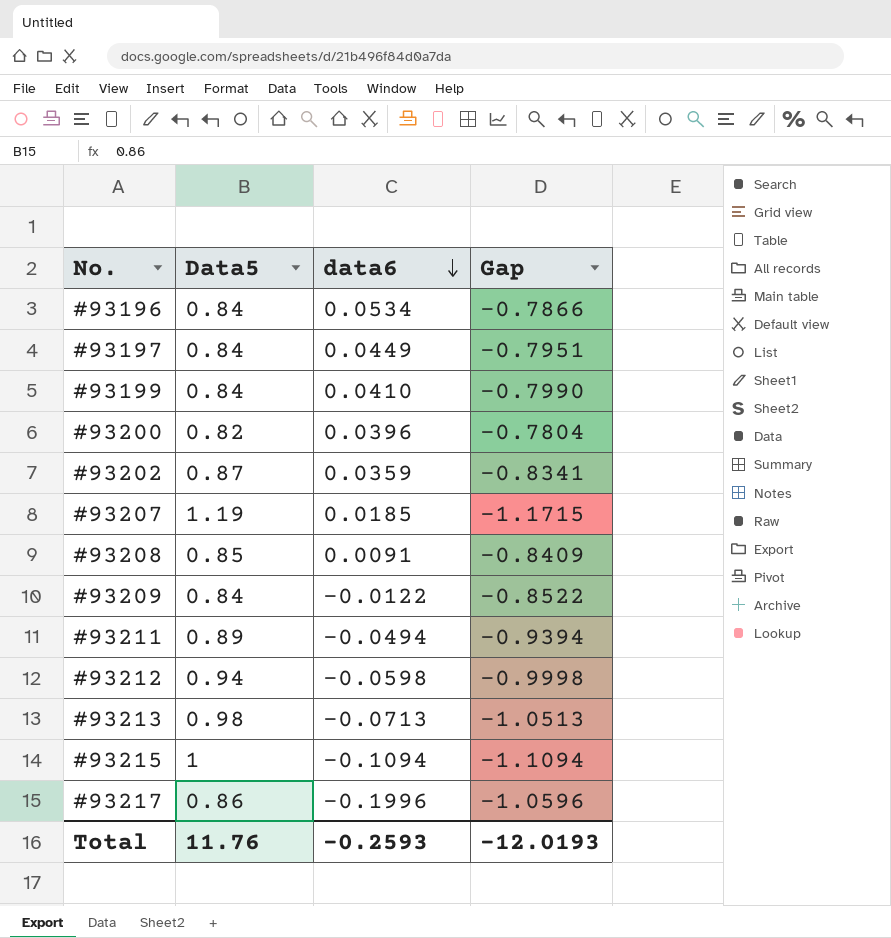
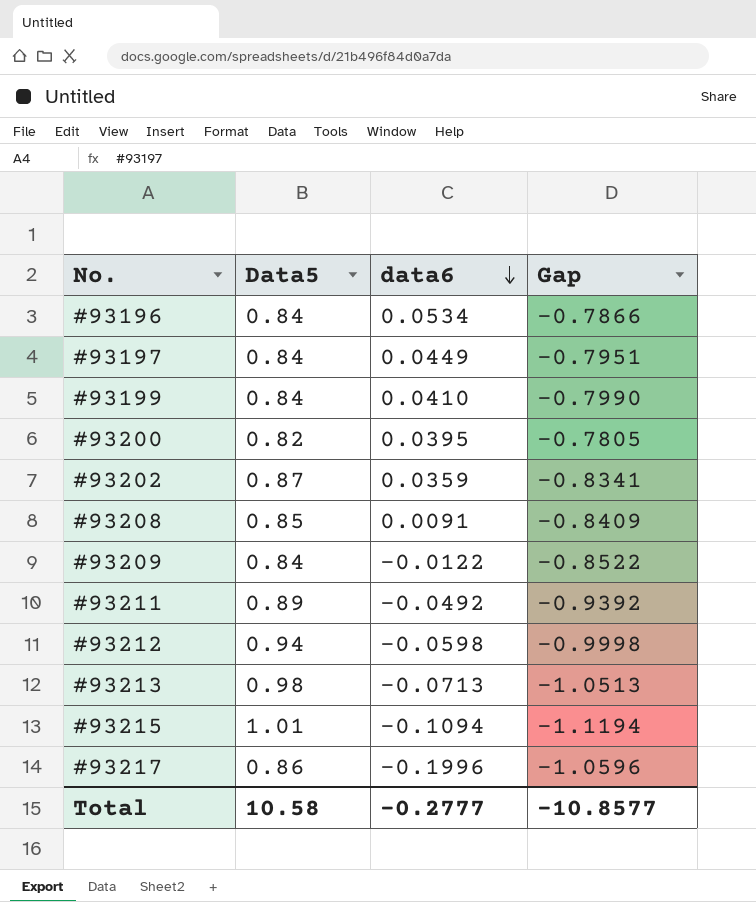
row #93207: 1.19 | 0.0185 | -1.1715 -> none
#93200 | data6: 0.0396 -> 0.0395
#93200 | Gap: -0.7804 -> -0.7805
#93211 | data6: -0.0494 -> -0.0492
#93211 | Gap: -0.9394 -> -0.9392
#93215 | Data5: 1 -> 1.01
#93215 | Gap: -1.1094 -> -1.1194
Total | Data5: 11.76 -> 10.58
Total | data6: -0.2593 -> -0.2777
Total | Gap: -12.0193 -> -10.8577

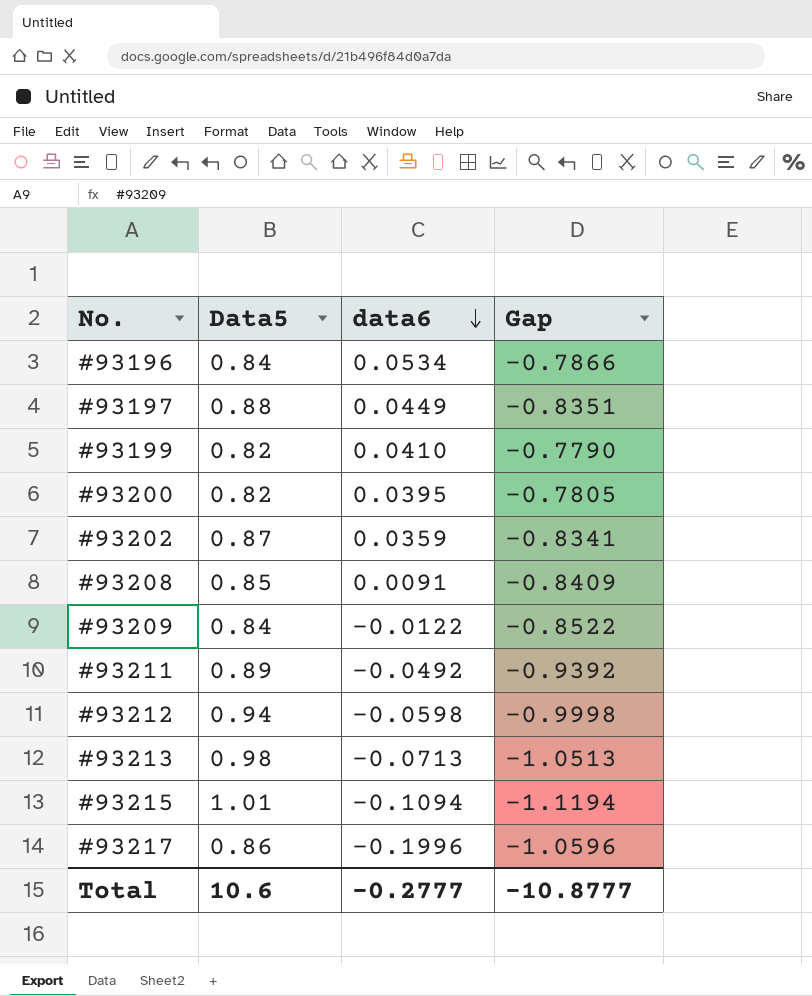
#93197 | Data5: 0.84 -> 0.88
#93197 | Gap: -0.7951 -> -0.8351
#93199 | Data5: 0.84 -> 0.82
#93199 | Gap: -0.7990 -> -0.7790
Total | Data5: 10.58 -> 10.6
Total | Gap: -10.8577 -> -10.8777

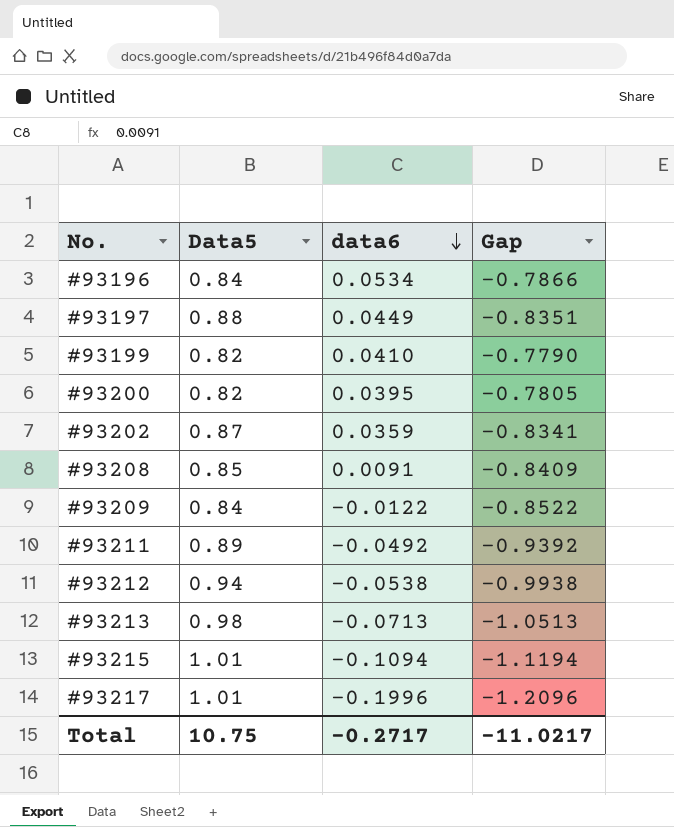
#93212 | data6: -0.0598 -> -0.0538
#93212 | Gap: -0.9998 -> -0.9938
#93217 | Data5: 0.86 -> 1.01
#93217 | Gap: -1.0596 -> -1.2096
Total | Data5: 10.6 -> 10.75
Total | data6: -0.2777 -> -0.2717
Total | Gap: -10.8777 -> -11.0217

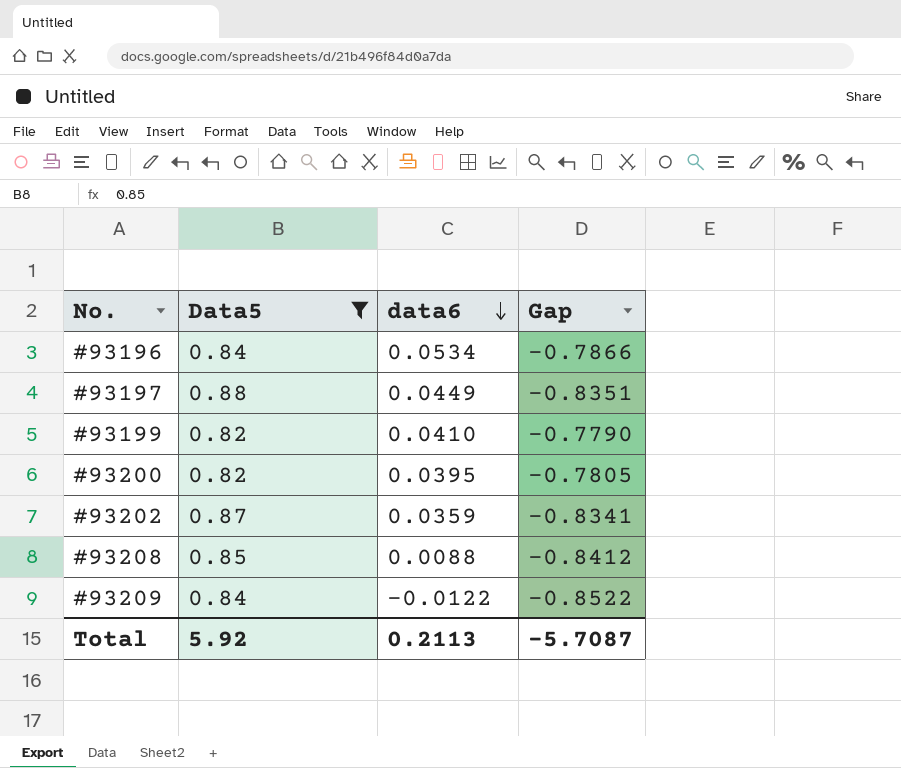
filter: none -> Data5 <= 0.88
#93208 | data6: 0.0091 -> 0.0088
#93208 | Gap: -0.8409 -> -0.8412
Total | Data5: 10.75 -> 5.92
Total | data6: -0.2717 -> 0.2113
Total | Gap: -11.0217 -> -5.7087

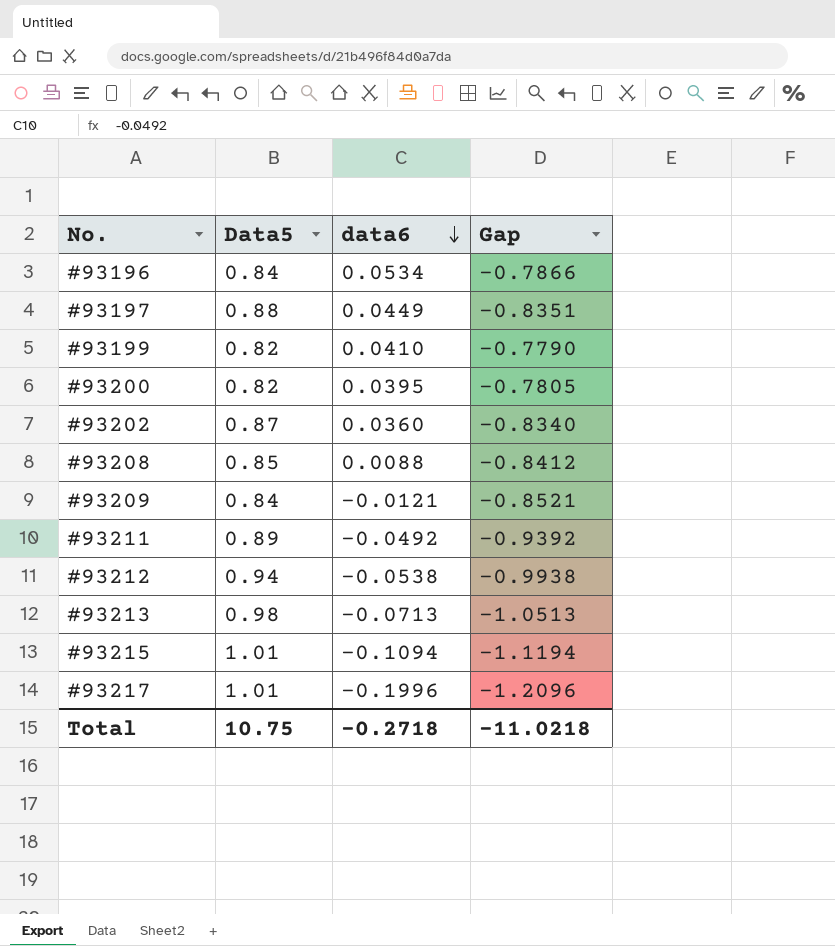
filter: Data5 <= 0.88 -> none
#93202 | data6: 0.0359 -> 0.0360
#93202 | Gap: -0.8341 -> -0.8340
#93209 | data6: -0.0122 -> -0.0121
#93209 | Gap: -0.8522 -> -0.8521
Total | Data5: 5.92 -> 10.75
Total | data6: 0.2113 -> -0.2718
Total | Gap: -5.7087 -> -11.0218

